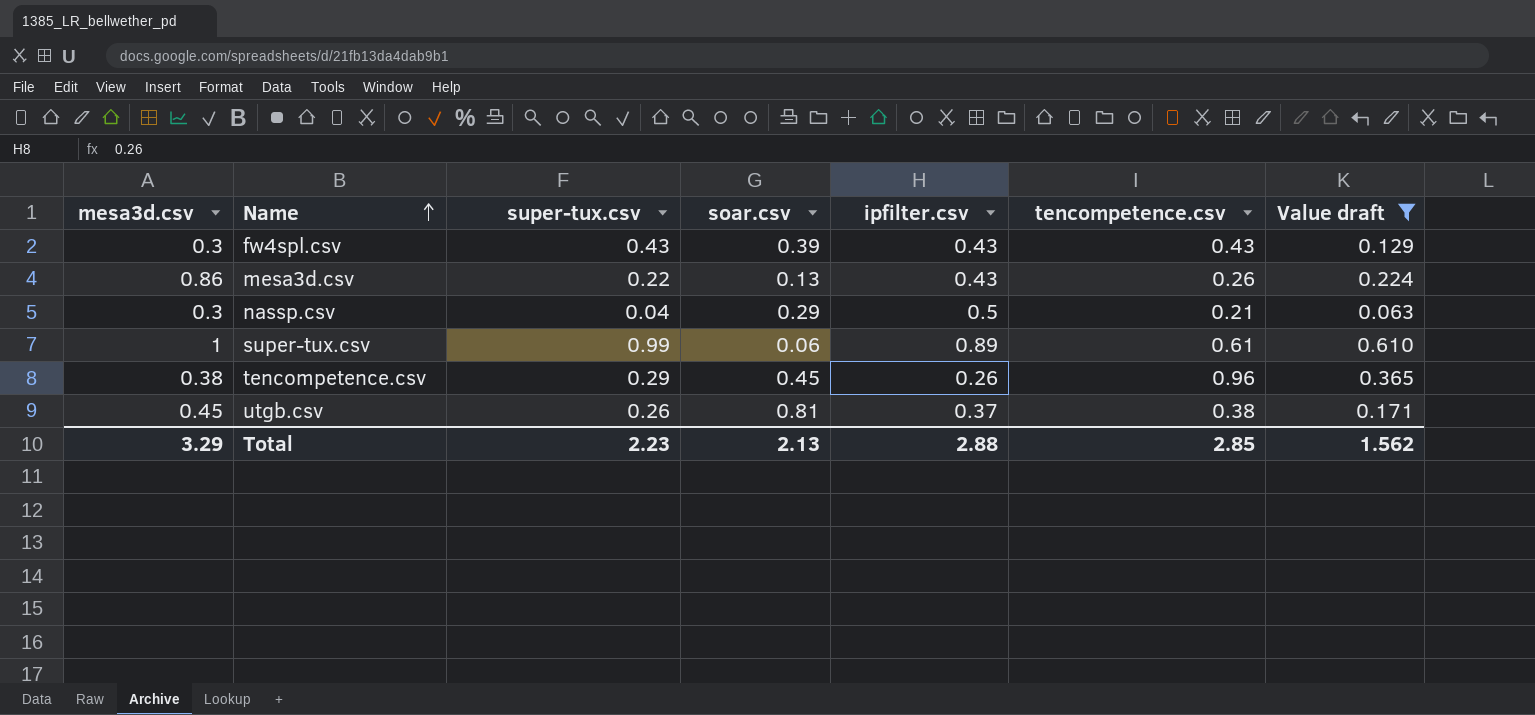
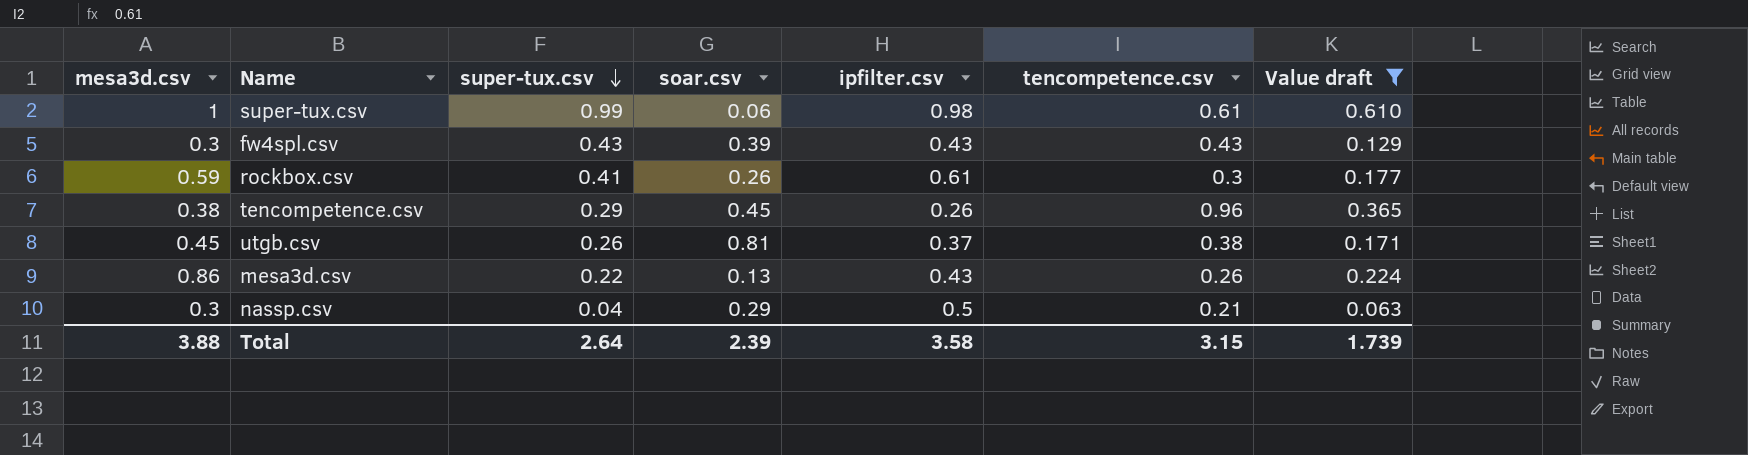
row order: Name ascending -> super-tux.csv descending
super-tux.csv | ipfilter.csv: 0.89 -> 0.98
row rockbox.csv: none -> 0.59 | 0.41 | 0.26 | 0.61 | 0.3 | 0.177
Total | mesa3d.csv: 3.29 -> 3.88
Total | super-tux.csv: 2.23 -> 2.64
Total | soar.csv: 2.13 -> 2.39
Total | ipfilter.csv: 2.88 -> 3.58
Total | tencompetence.csv: 2.85 -> 3.15
Total | Value draft: 1.562 -> 1.739

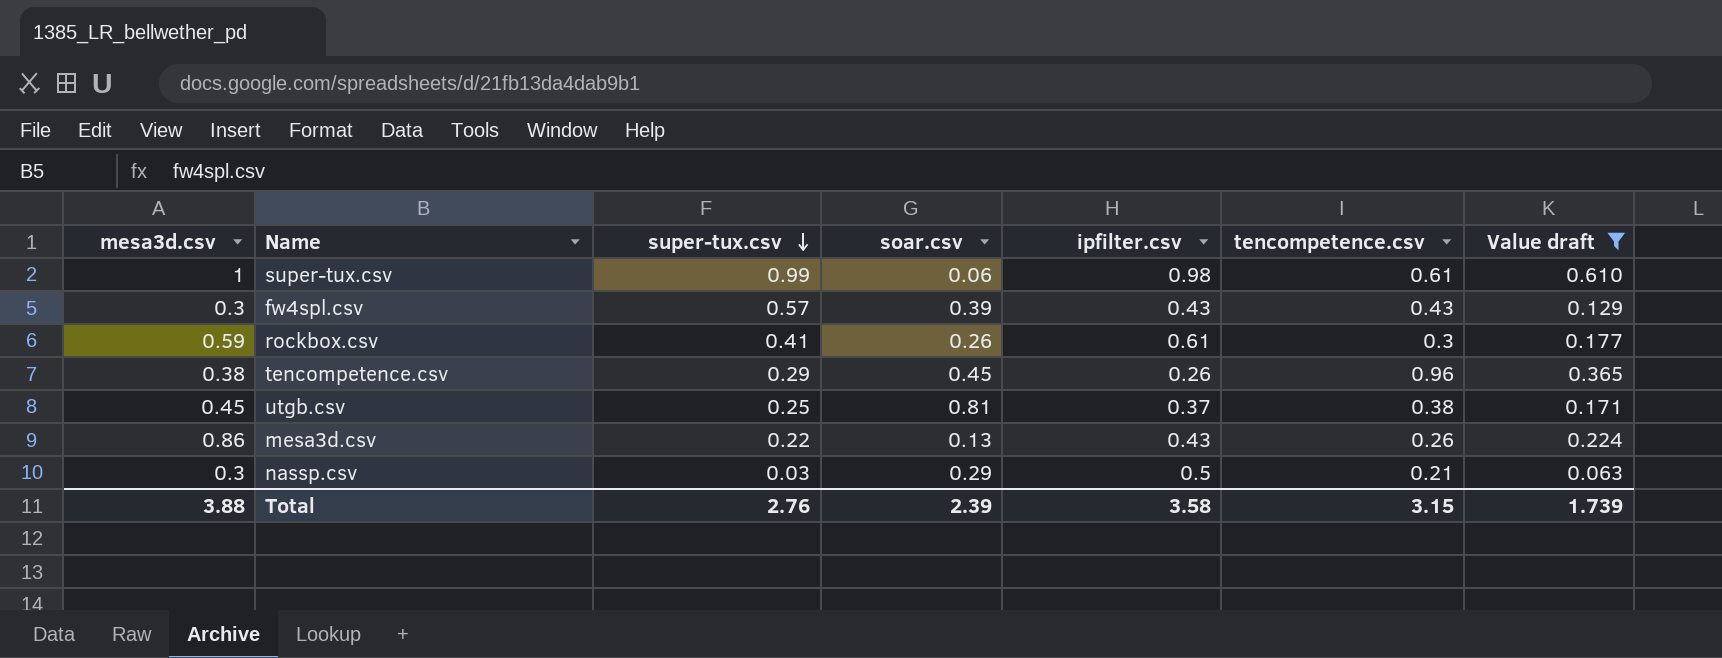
fw4spl.csv | super-tux.csv: 0.43 -> 0.57
utgb.csv | super-tux.csv: 0.26 -> 0.25
nassp.csv | super-tux.csv: 0.04 -> 0.03
Total | super-tux.csv: 2.64 -> 2.76

